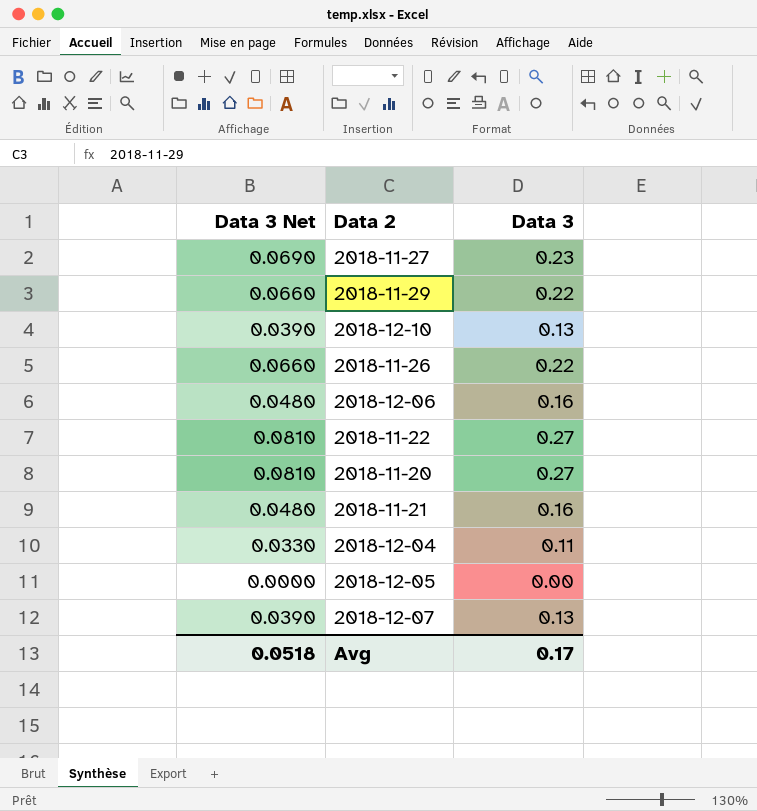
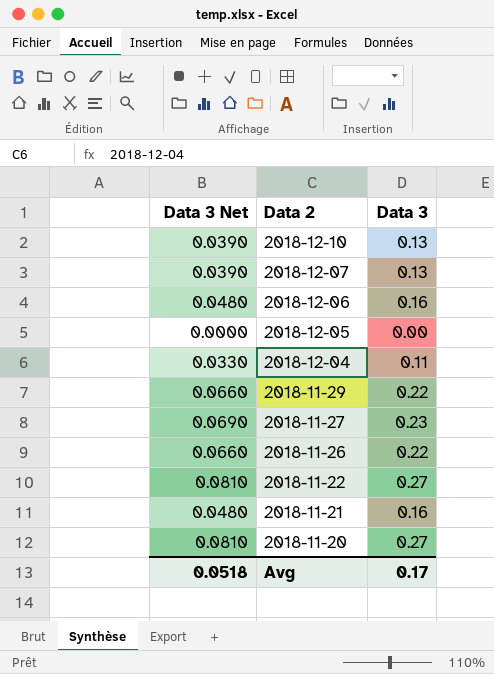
row order: none -> Data 2 descending

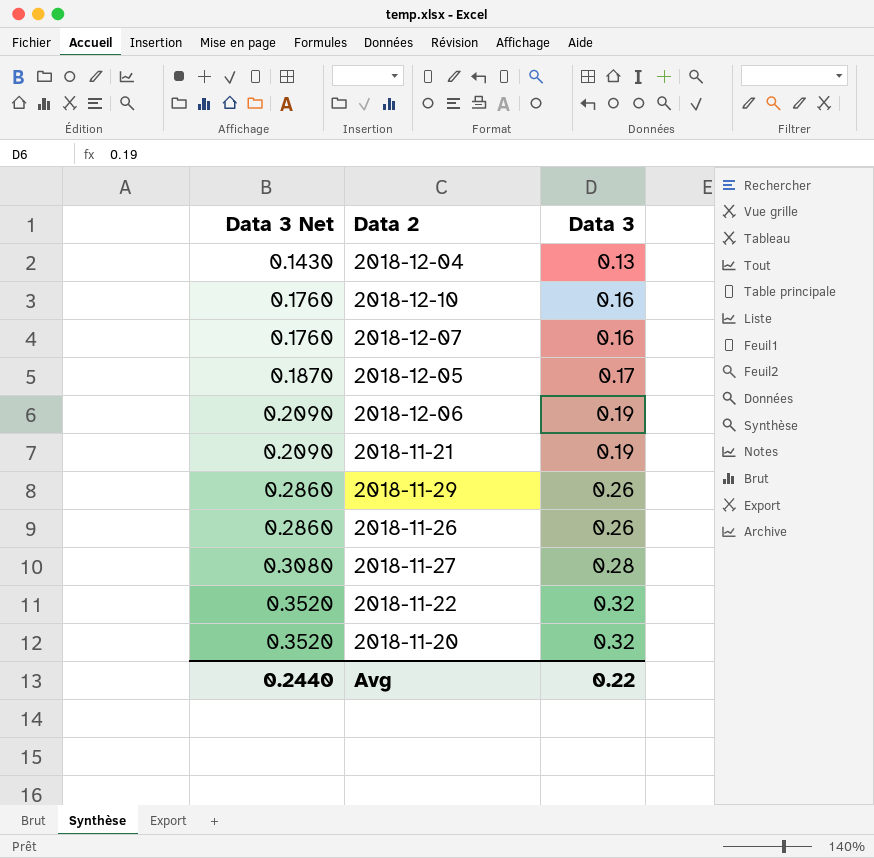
row order: Data 2 descending -> Data 3 Net ascending
column Data 3 Net | formula: [Data 3] * 0.3 -> [Data 3] * 1.1
2018-12-04 | Data 3: 0.11 -> 0.13
2018-12-10 | Data 3: 0.13 -> 0.16
2018-12-07 | Data 3: 0.13 -> 0.16
2018-12-05 | Data 3: 0.00 -> 0.17
2018-12-06 | Data 3: 0.16 -> 0.19
2018-11-21 | Data 3: 0.16 -> 0.19
2018-11-29 | Data 3: 0.22 -> 0.26
2018-11-26 | Data 3: 0.22 -> 0.26
2018-11-27 | Data 3: 0.23 -> 0.28
2018-11-22 | Data 3: 0.27 -> 0.32
2018-11-20 | Data 3: 0.27 -> 0.32
Avg | Data 3 Net: 0.0518 -> 0.2440
Avg | Data 3: 0.17 -> 0.22

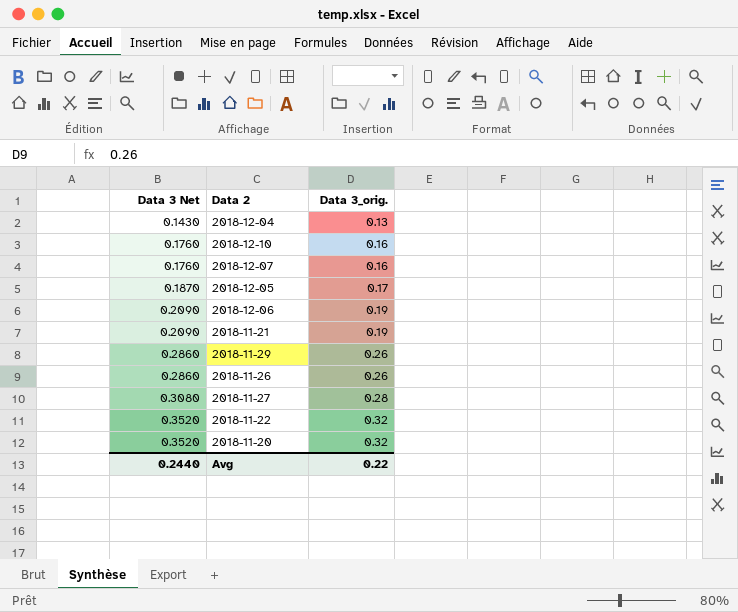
column name: Data 3 -> Data 3_orig.

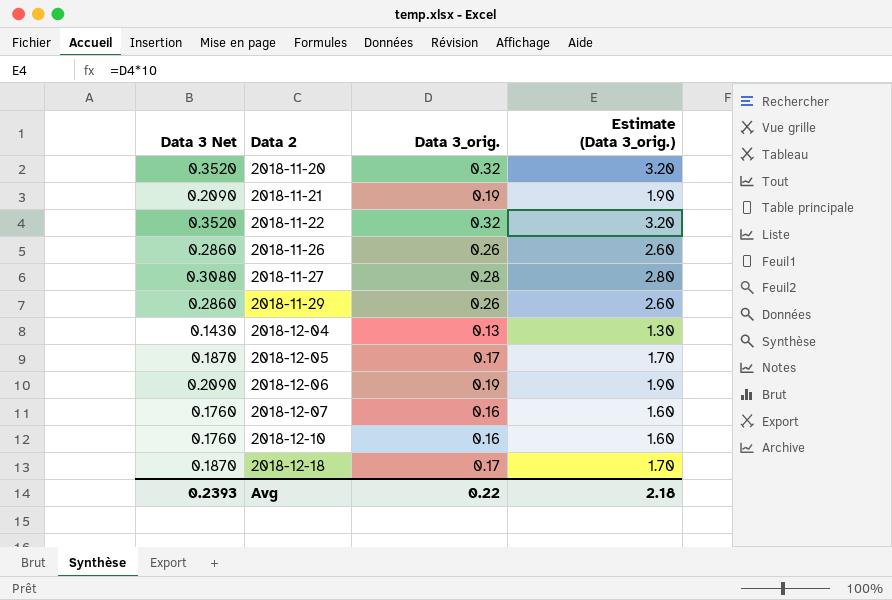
row order: Data 3 Net ascending -> Data 2 ascending
column Estimate (Data 3_orig.) | formula: none -> [Data 3_orig.] * 10
row 2018-12-18: none -> 0.1870 | 0.17 | 1.70
Avg | Data 3 Net: 0.2440 -> 0.2393

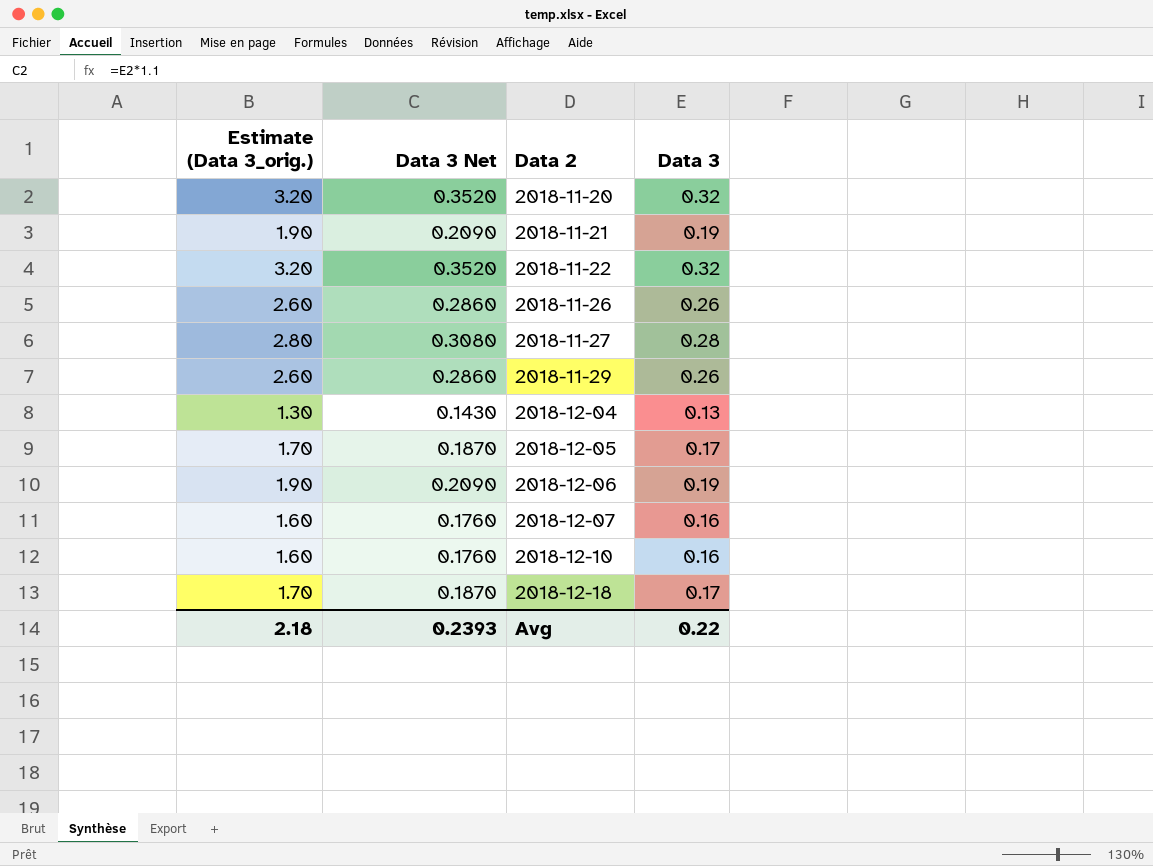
column Estimate (Data 3_orig.) | position: 4 -> 1
column name: Data 3_orig. -> Data 3

